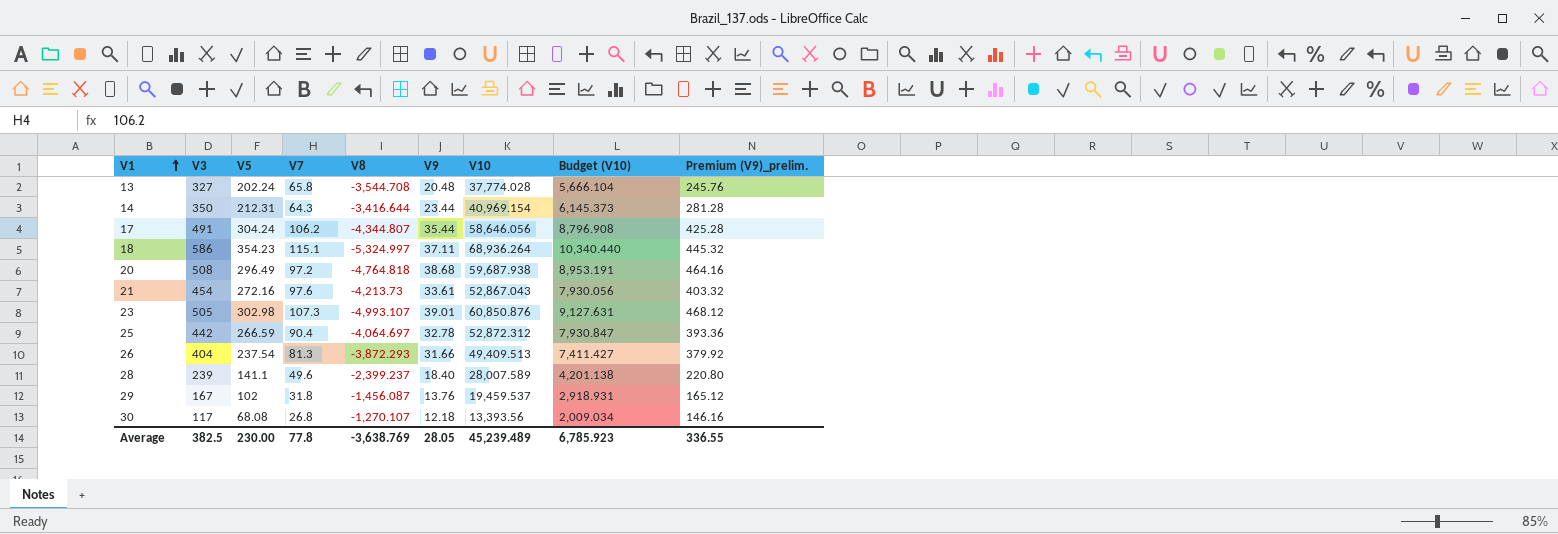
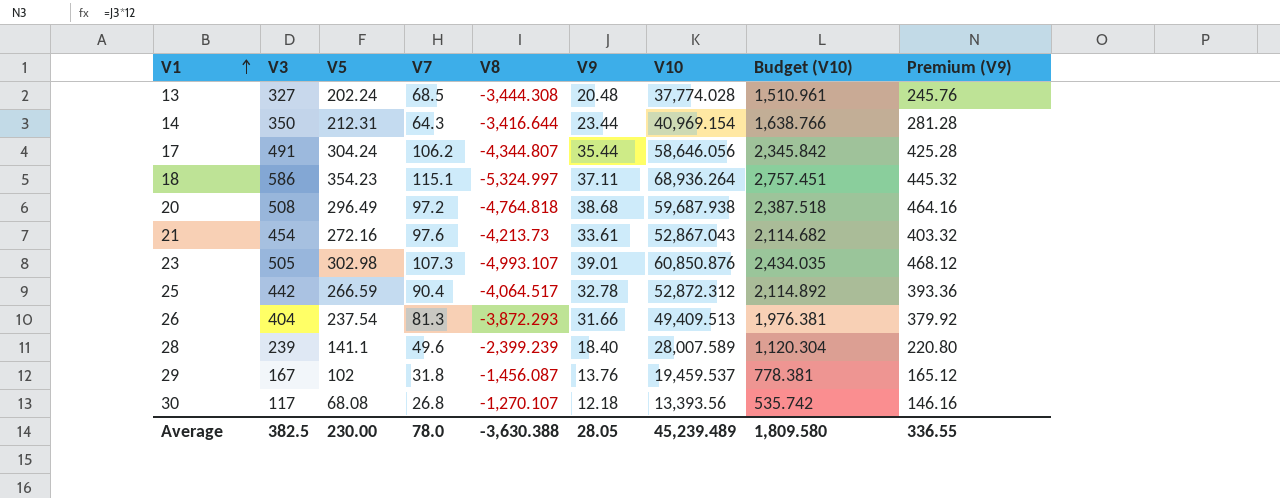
column Budget (V10) | formula: [V10] * 0.15 -> [V10] * 0.04
column name: Premium (V9)_prelim. -> Premium (V9)
13 | V7: 65.8 -> 68.5
13 | V8: -3,544.708 -> -3,444.308
25 | V8: -4,064.697 -> -4,064.517
28 | V8: -2,399.237 -> -2,399.239
Average | V7: 77.8 -> 78.0
Average | V8: -3,638.769 -> -3,630.388
Average | Budget (V10): 6,785.923 -> 1,809.580

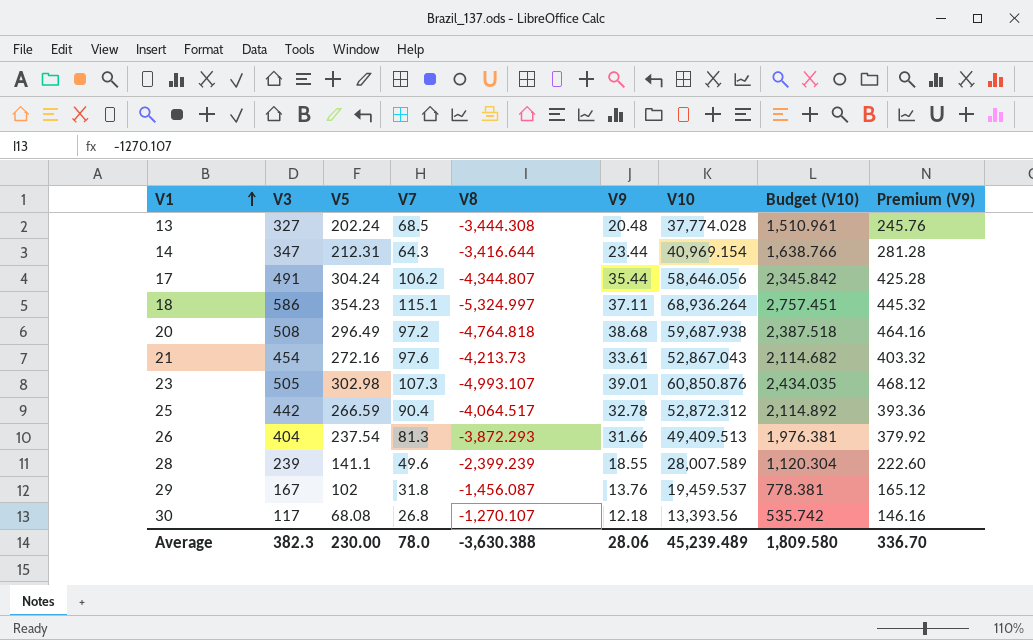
14 | V3: 350 -> 347
28 | V9: 18.40 -> 18.55
28 | Premium (V9): 220.80 -> 222.60
Average | V3: 382.5 -> 382.3
Average | V9: 28.05 -> 28.06
Average | Premium (V9): 336.55 -> 336.70

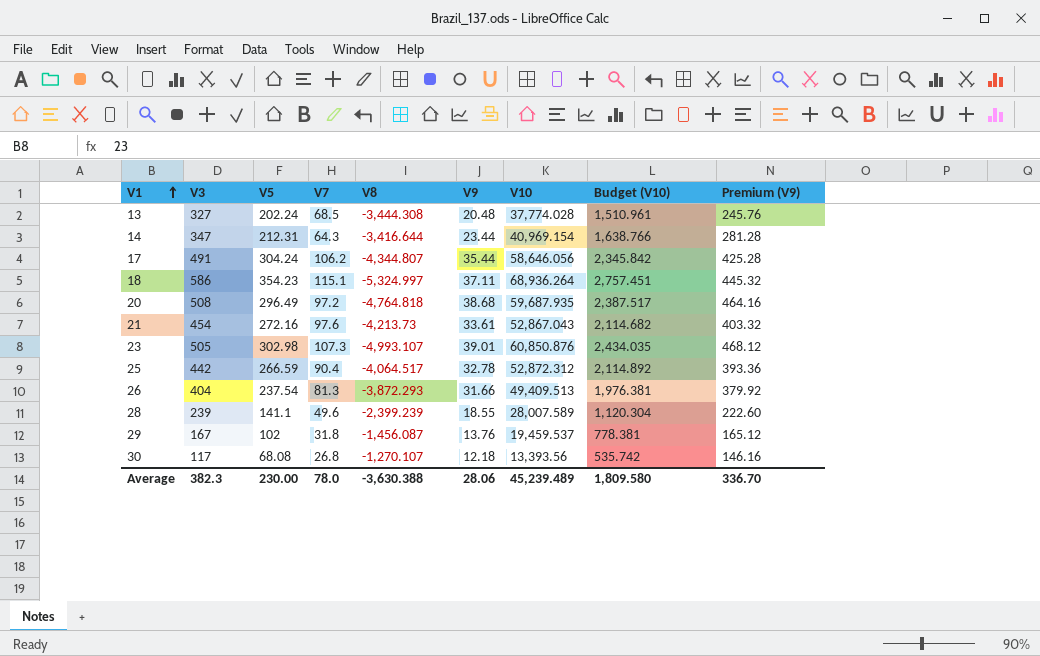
20 | V10: 59,687.938 -> 59,687.935
20 | Budget (V10): 2,387.518 -> 2,387.517

